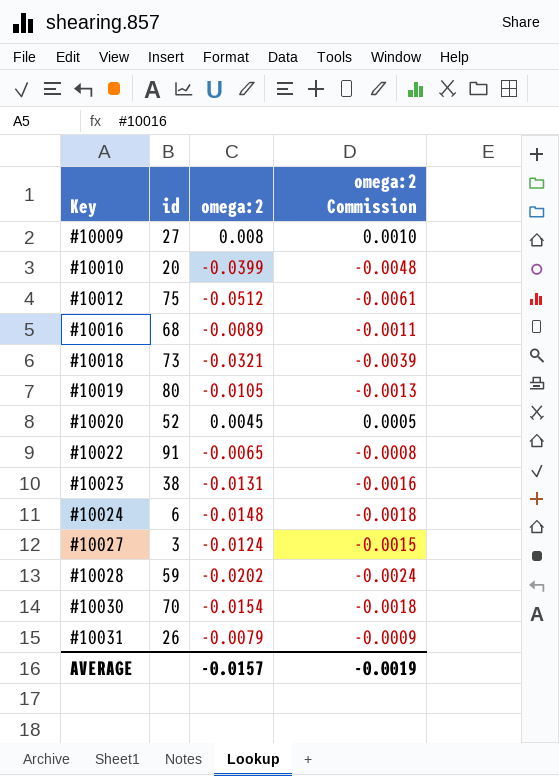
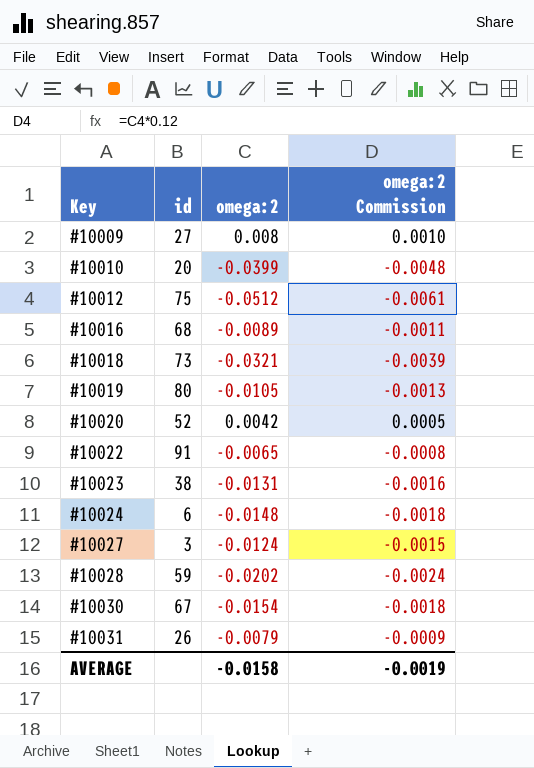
#10020 | omega:2: 0.0045 -> 0.0042
#10030 | id: 70 -> 67
AVERAGE | omega:2: -0.0157 -> -0.0158

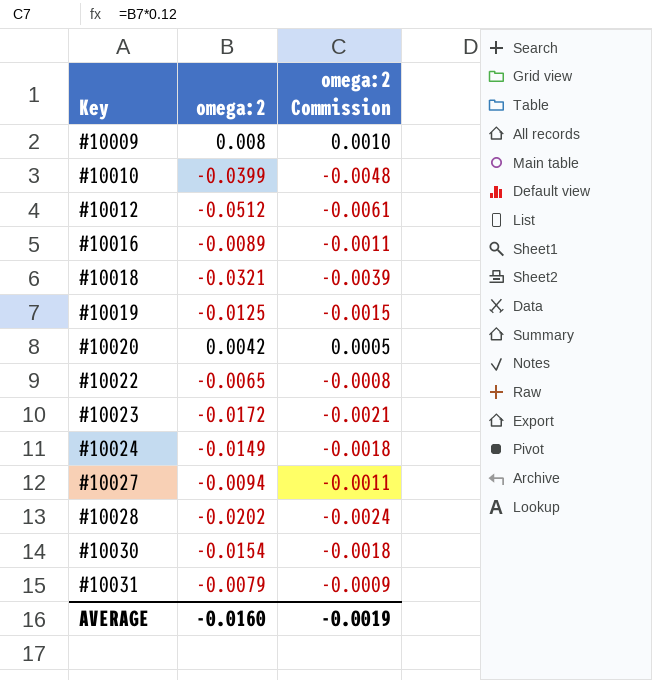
column id | position: 2 -> none
#10019 | omega:2: -0.0105 -> -0.0125
#10019 | omega:2 Commission: -0.0013 -> -0.0015
#10023 | omega:2: -0.0131 -> -0.0172
#10023 | omega:2 Commission: -0.0016 -> -0.0021
#10024 | omega:2: -0.0148 -> -0.0149
#10027 | omega:2: -0.0124 -> -0.0094
#10027 | omega:2 Commission: -0.0015 -> -0.0011
AVERAGE | omega:2: -0.0158 -> -0.0160

